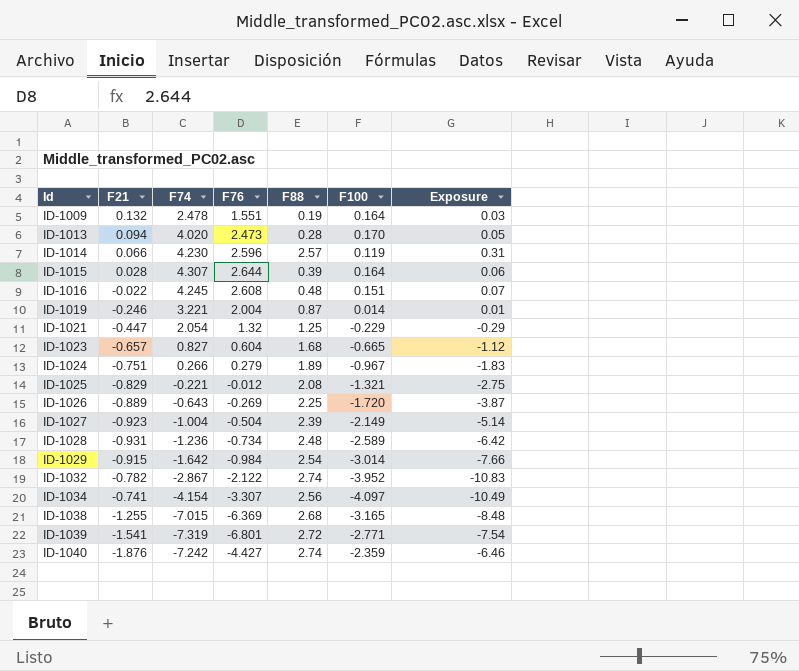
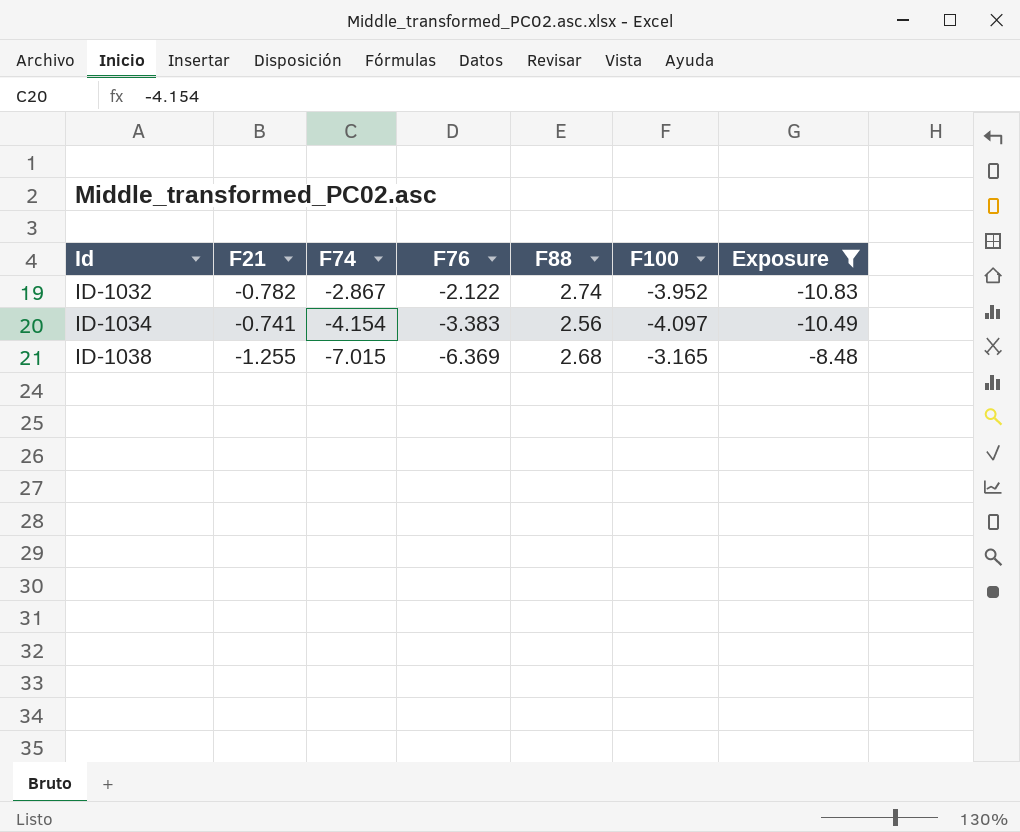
filter: none -> Exposure <= -8.48
ID-1034 | F76: -3.307 -> -3.383

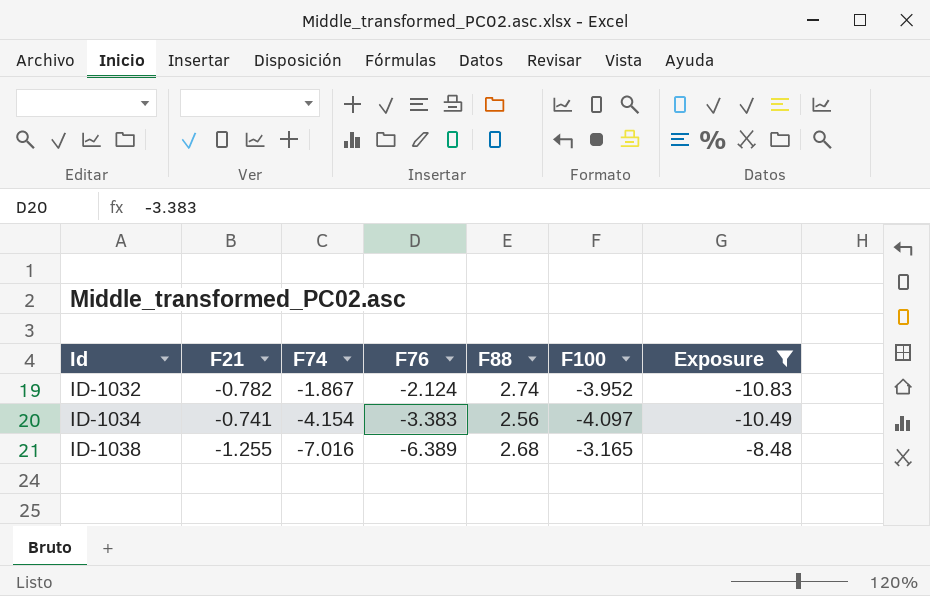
ID-1032 | F74: -2.867 -> -1.867
ID-1032 | F76: -2.122 -> -2.124
ID-1038 | F74: -7.015 -> -7.016
ID-1038 | F76: -6.369 -> -6.389

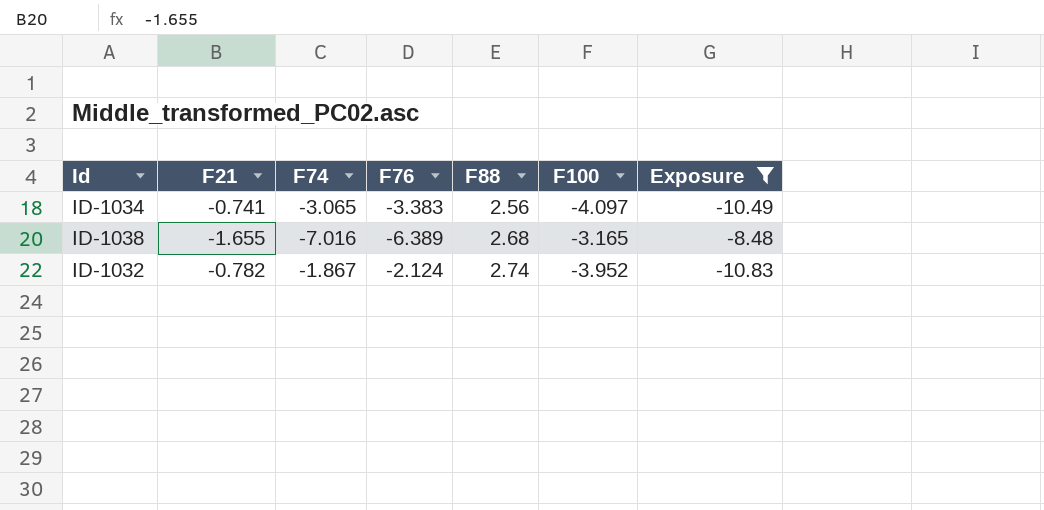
row order: Id ascending -> F88 ascending
ID-1034 | F74: -4.154 -> -3.065
ID-1038 | F21: -1.255 -> -1.655

